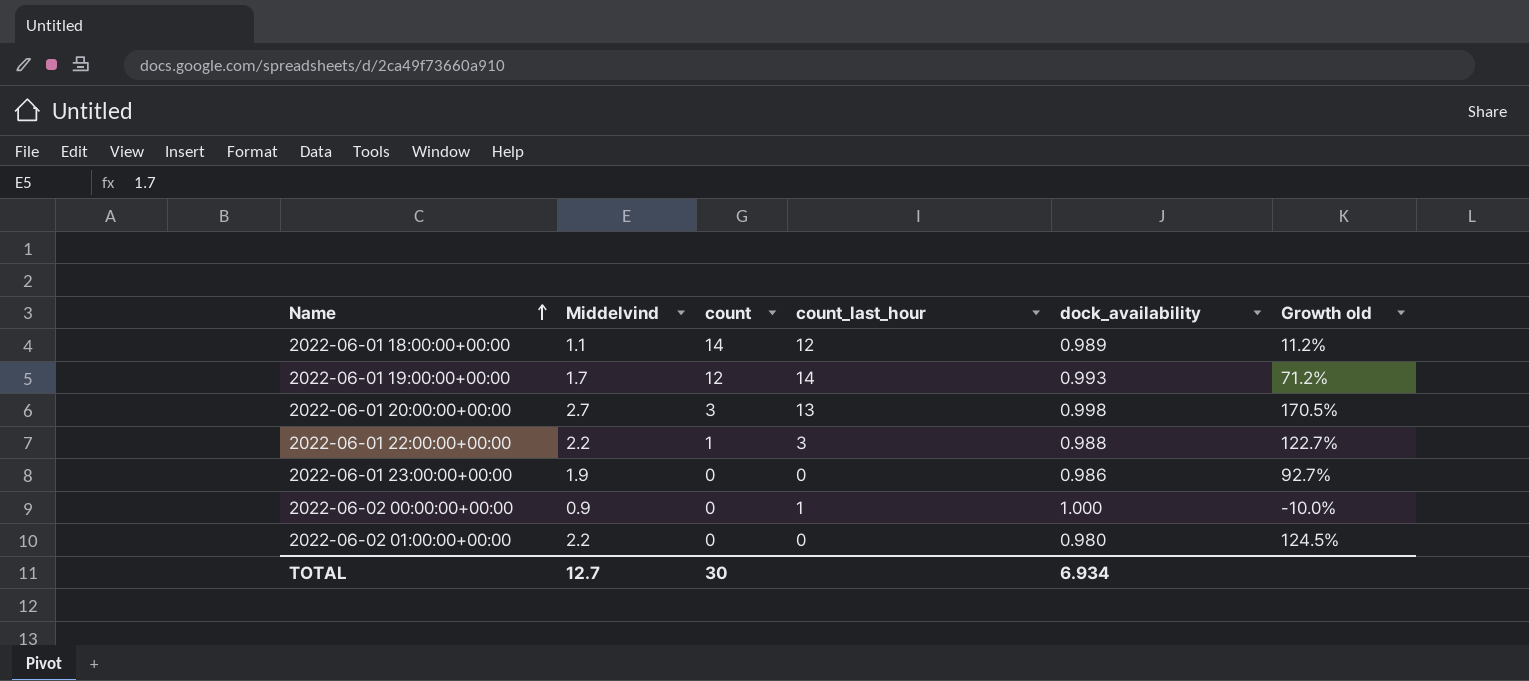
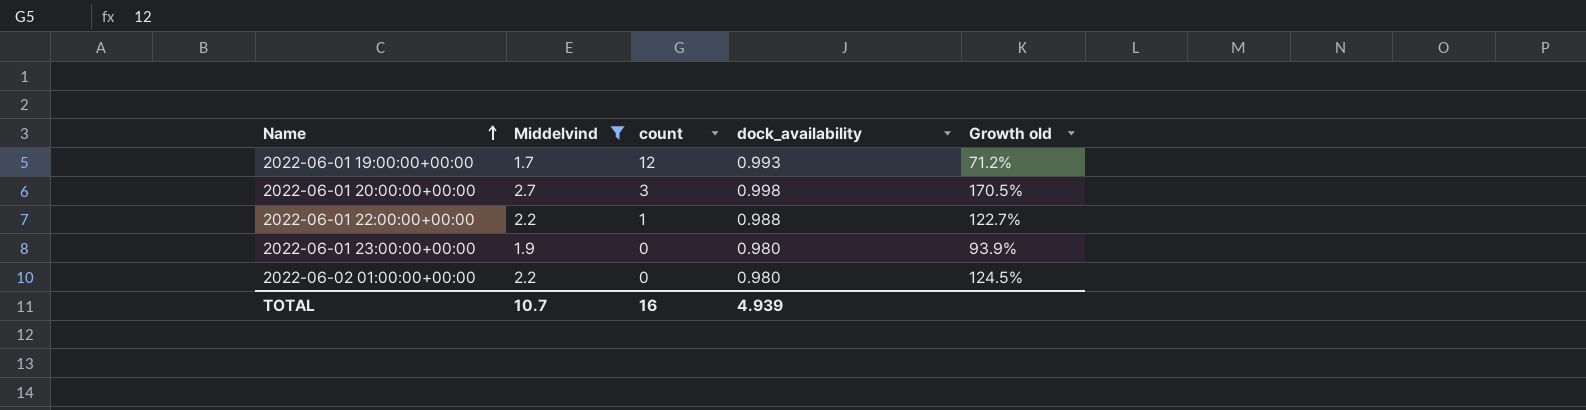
filter: none -> Middelvind >= 1.7
column count_last_hour | position: 4 -> none
2022-06-01 23:00:00+00:00 | dock_availability: 0.986 -> 0.980
2022-06-01 23:00:00+00:00 | Growth old: 92.7% -> 93.9%
TOTAL | Middelvind: 12.7 -> 10.7
TOTAL | count: 30 -> 16
TOTAL | dock_availability: 6.934 -> 4.939

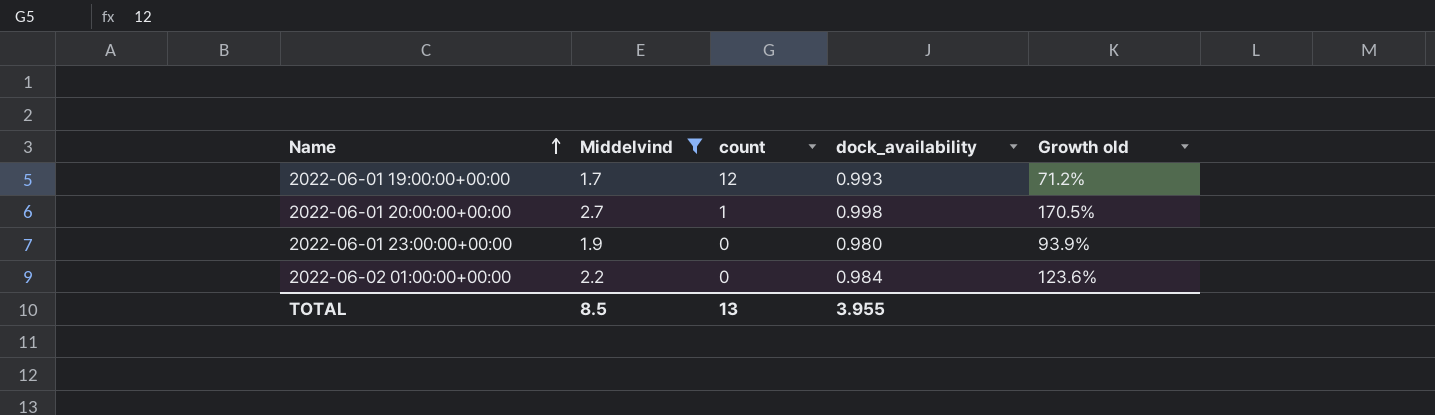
row 2022-06-01 22:00:00+00:00: 2.2 | 1 | 0.988 | 122.7% -> none
2022-06-01 20:00:00+00:00 | count: 3 -> 1
2022-06-02 01:00:00+00:00 | dock_availability: 0.980 -> 0.984
2022-06-02 01:00:00+00:00 | Growth old: 124.5% -> 123.6%
TOTAL | Middelvind: 10.7 -> 8.5
TOTAL | count: 16 -> 13
TOTAL | dock_availability: 4.939 -> 3.955

